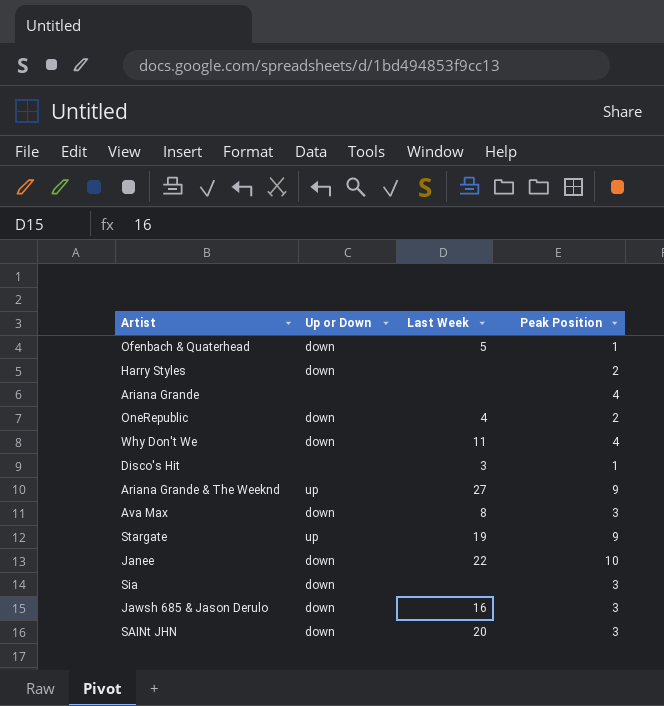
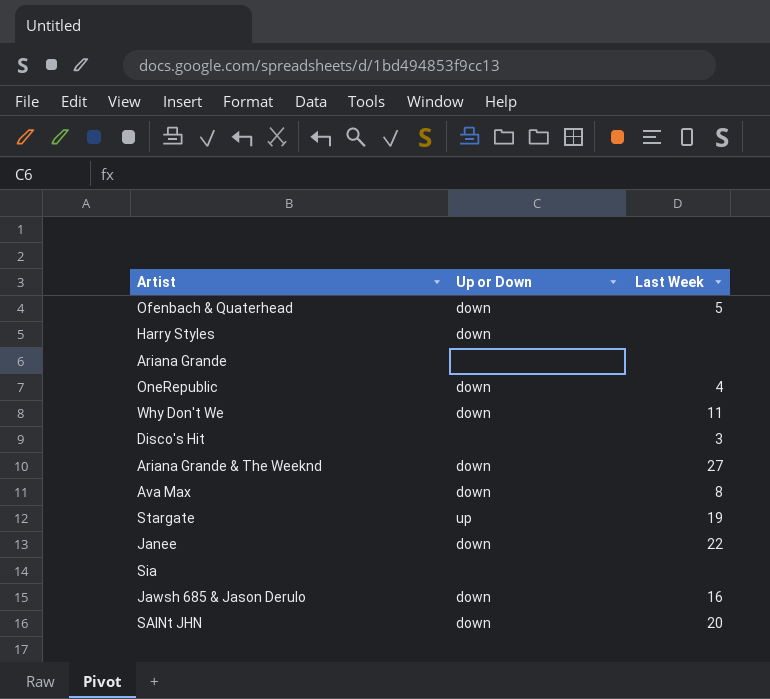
column Peak Position | position: 4 -> none
Ariana Grande & The Weeknd | Up or Down: up -> down
Sia | Up or Down: down -> none

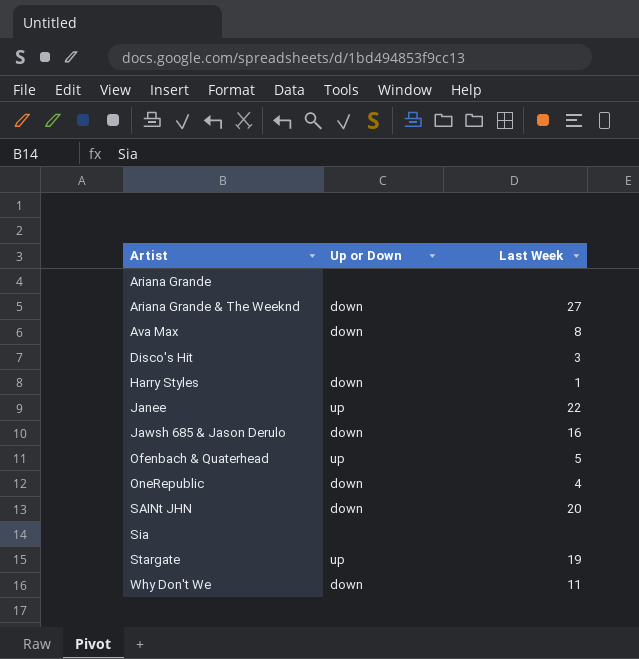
row order: none -> Artist ascending
Harry Styles | Last Week: none -> 1
Janee | Up or Down: down -> up
Ofenbach & Quaterhead | Up or Down: down -> up

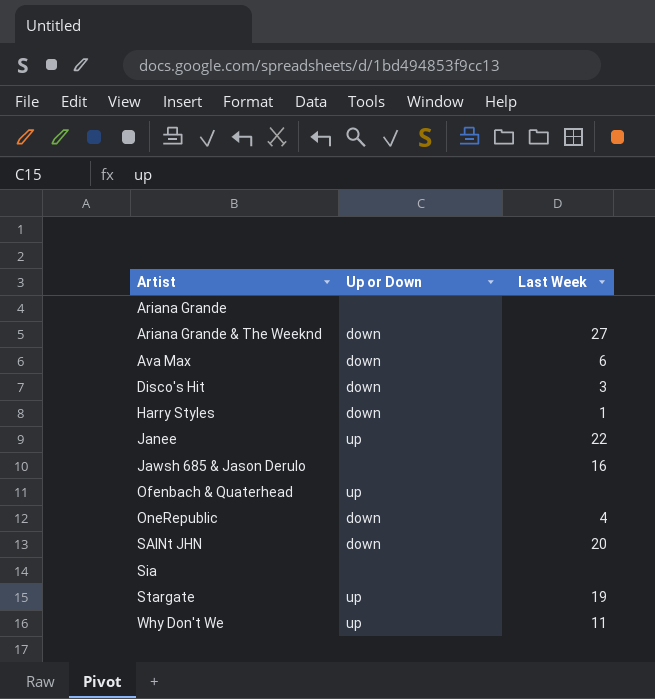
Ava Max | Last Week: 8 -> 6
Disco's Hit | Up or Down: none -> down
Jawsh 685 & Jason Derulo | Up or Down: down -> none
Ofenbach & Quaterhead | Last Week: 5 -> none
Why Don't We | Up or Down: down -> up

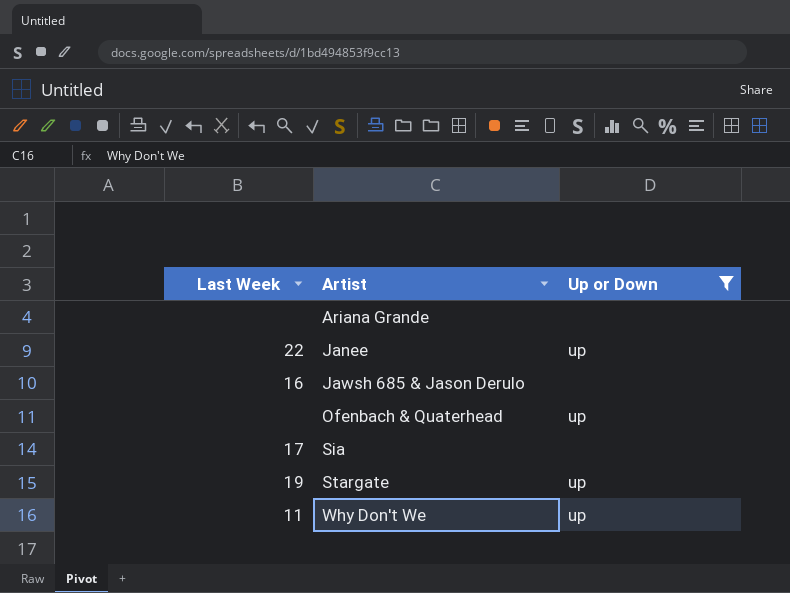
filter: none -> Up or Down != down
column Last Week | position: 3 -> 1
Sia | Last Week: none -> 17

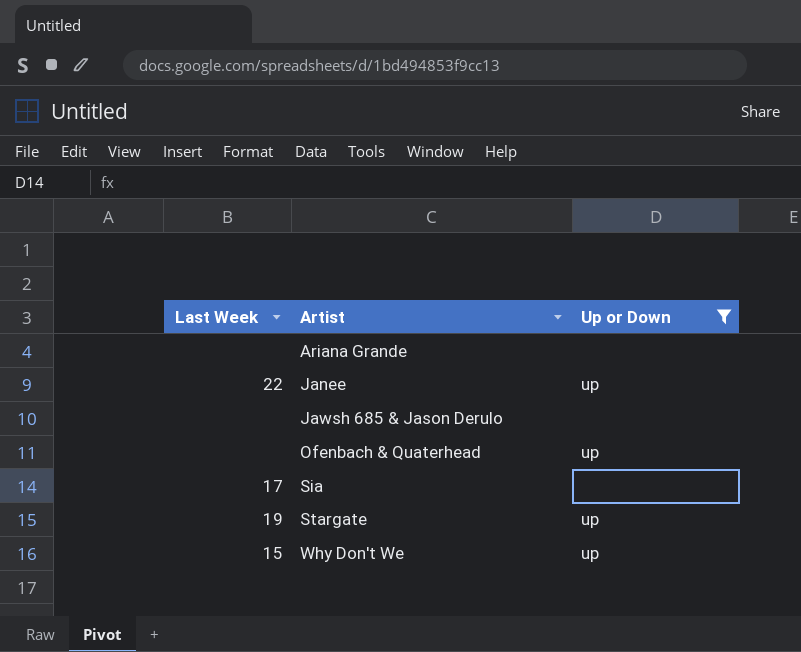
Jawsh 685 & Jason Derulo | Last Week: 16 -> none
Why Don't We | Last Week: 11 -> 15

